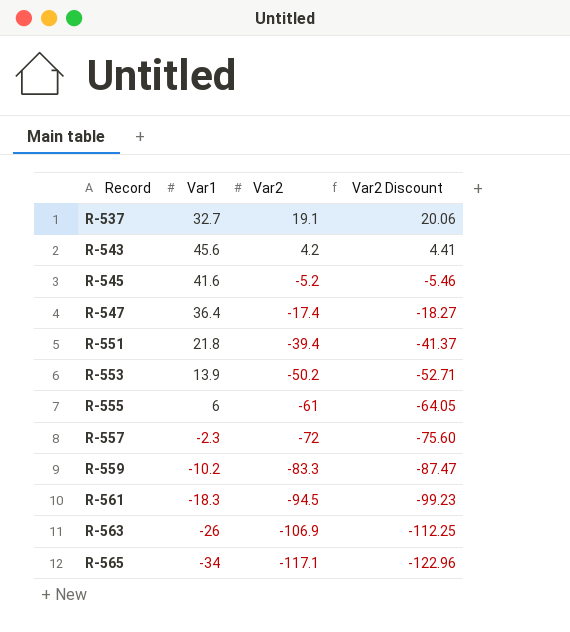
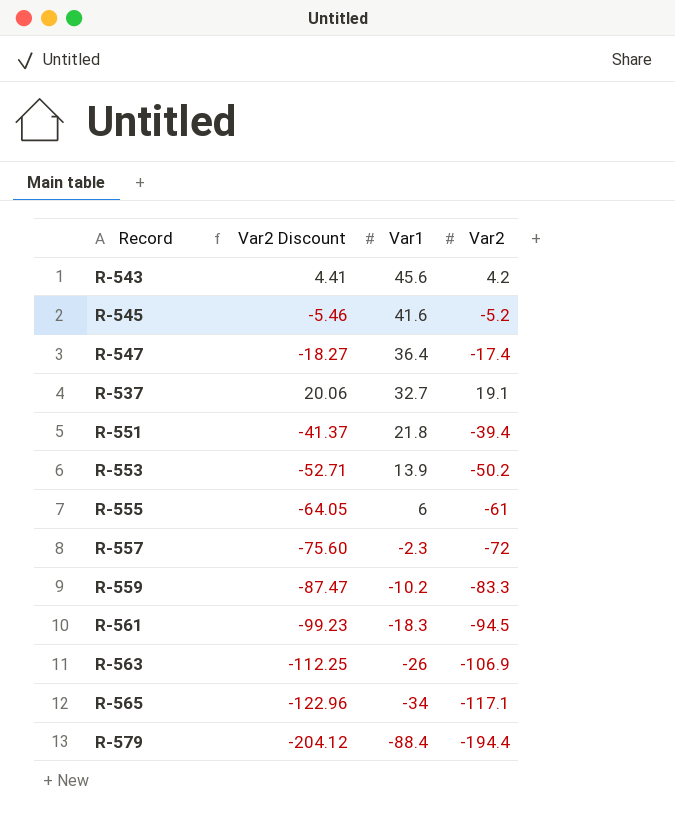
row order: Record ascending -> Var1 descending
column Var2 Discount | position: 4 -> 2
row R-579: none -> -204.12 | -88.4 | -194.4

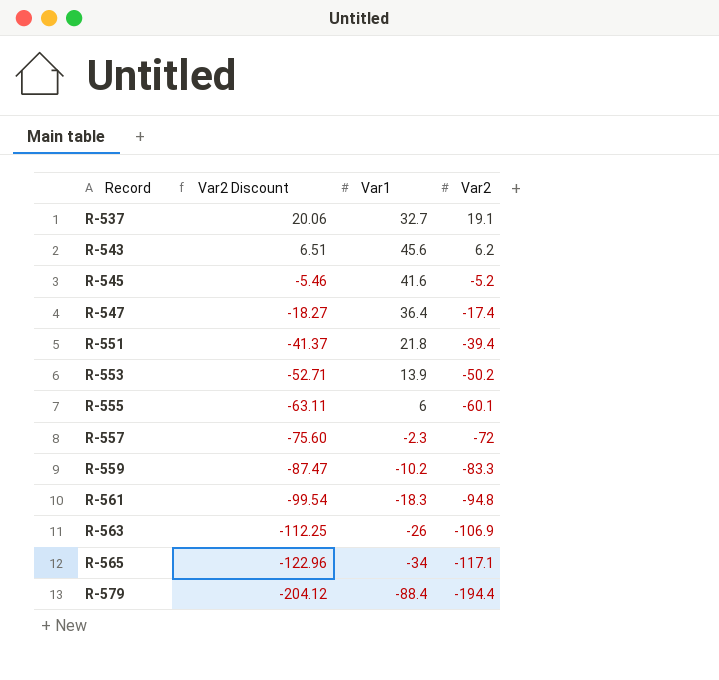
row order: Var1 descending -> Record ascending
R-543 | Var2 Discount: 4.41 -> 6.51
R-543 | Var2: 4.2 -> 6.2
R-555 | Var2 Discount: -64.05 -> -63.11
R-555 | Var2: -61 -> -60.1
R-561 | Var2 Discount: -99.23 -> -99.54
R-561 | Var2: -94.5 -> -94.8

